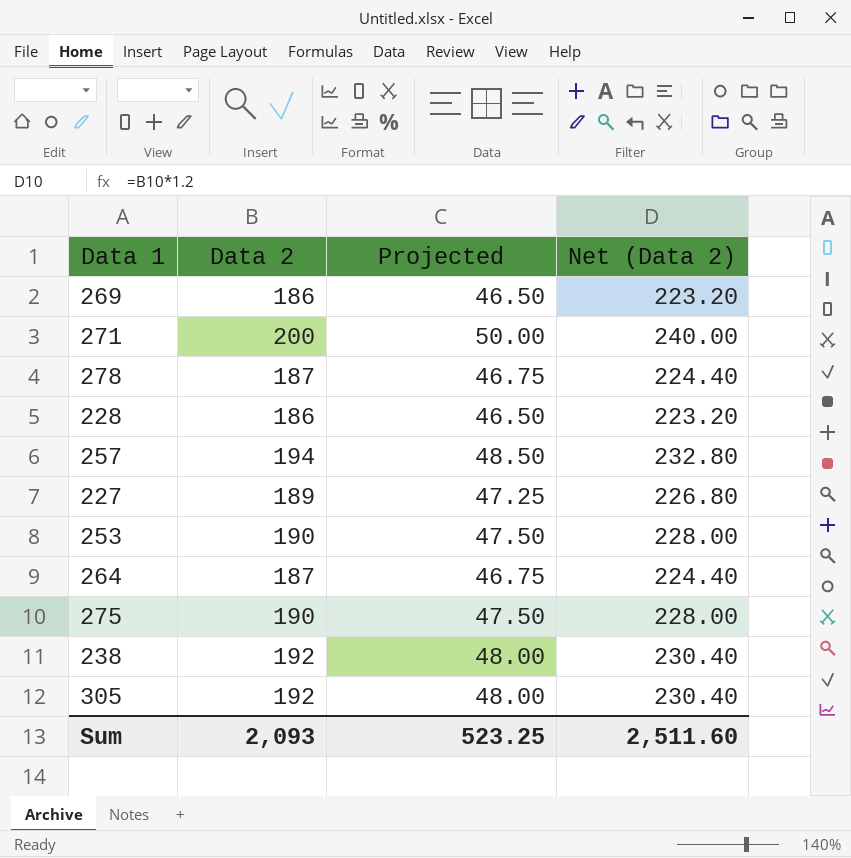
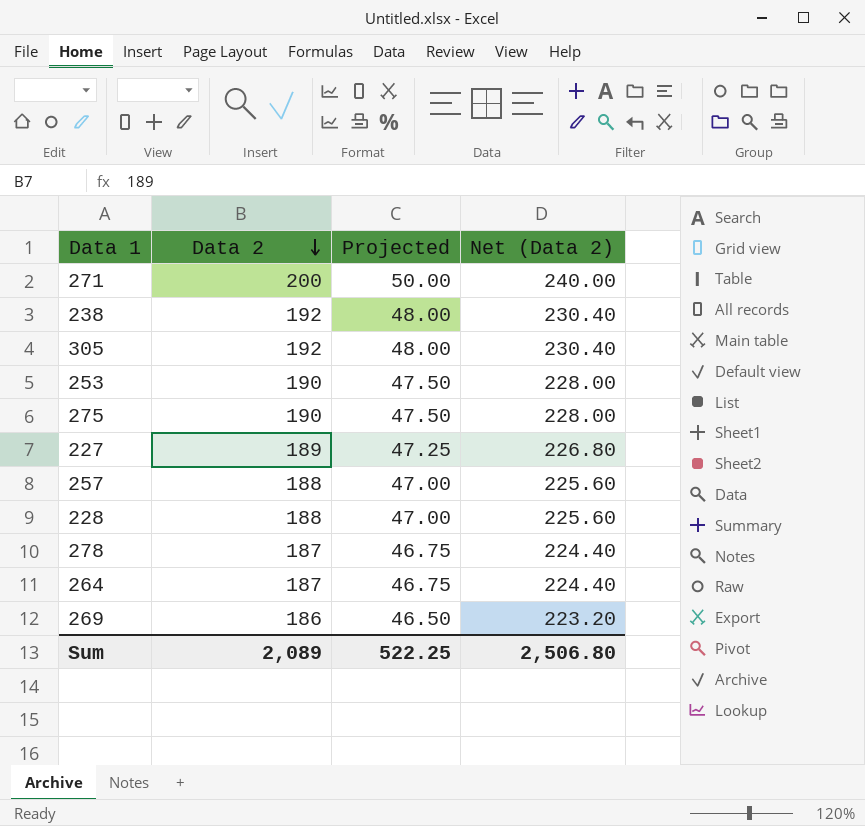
row order: none -> Data 2 descending
257 | Data 2: 194 -> 188
257 | Projected: 48.50 -> 47.00
257 | Net (Data 2): 232.80 -> 225.60
228 | Data 2: 186 -> 188
228 | Projected: 46.50 -> 47.00
228 | Net (Data 2): 223.20 -> 225.60
Sum | Data 2: 2,093 -> 2,089
Sum | Projected: 523.25 -> 522.25
Sum | Net (Data 2): 2,511.60 -> 2,506.80

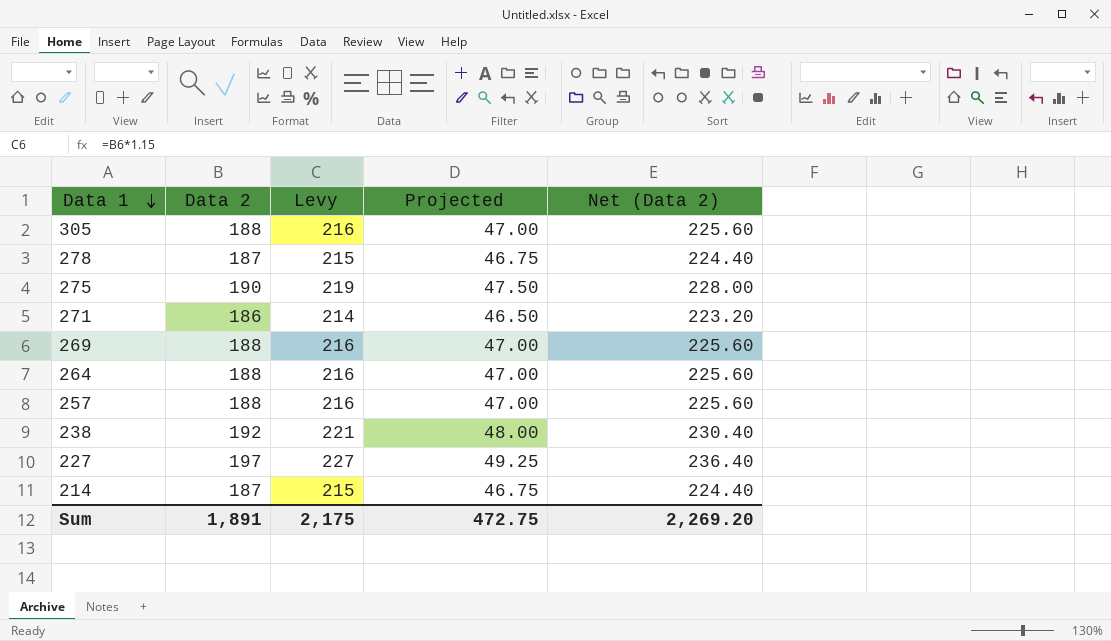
row order: Data 2 descending -> Data 1 descending
column Levy | formula: none -> [Data 2] * 1.15
row 253: 190 | 47.50 | 228.00 -> none
row 228: 188 | 47.00 | 225.60 -> none
305 | Data 2: 192 -> 188
305 | Projected: 48.00 -> 47.00
305 | Net (Data 2): 230.40 -> 225.60
271 | Data 2: 200 -> 186
271 | Projected: 50.00 -> 46.50
271 | Net (Data 2): 240.00 -> 223.20
269 | Data 2: 186 -> 188
269 | Projected: 46.50 -> 47.00
269 | Net (Data 2): 223.20 -> 225.60
264 | Data 2: 187 -> 188
264 | Projected: 46.75 -> 47.00
264 | Net (Data 2): 224.40 -> 225.60
227 | Data 2: 189 -> 197
227 | Projected: 47.25 -> 49.25
227 | Net (Data 2): 226.80 -> 236.40
row 214: none -> 187 | 215 | 46.75 | 224.40
Sum | Data 2: 2,089 -> 1,891
Sum | Projected: 522.25 -> 472.75
Sum | Net (Data 2): 2,506.80 -> 2,269.20

